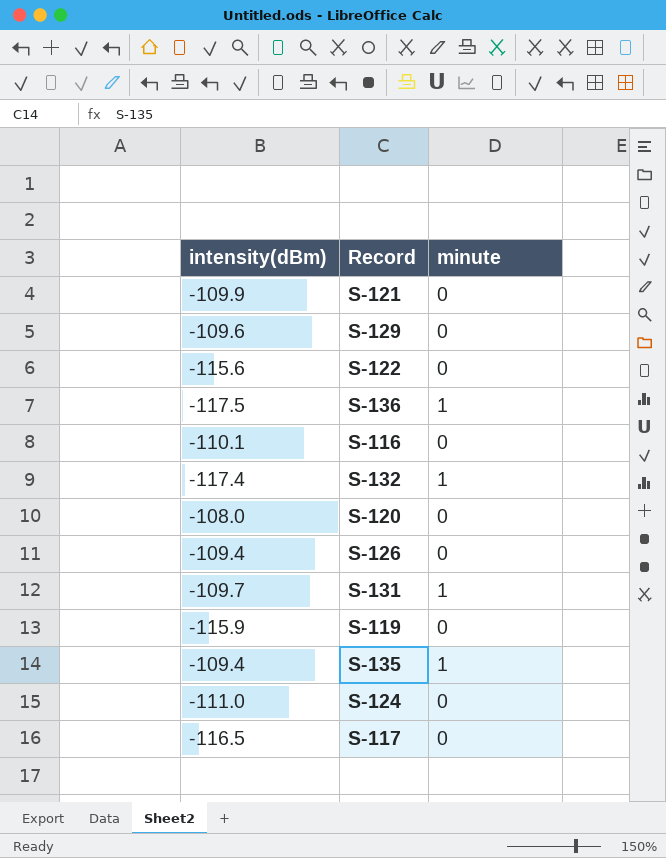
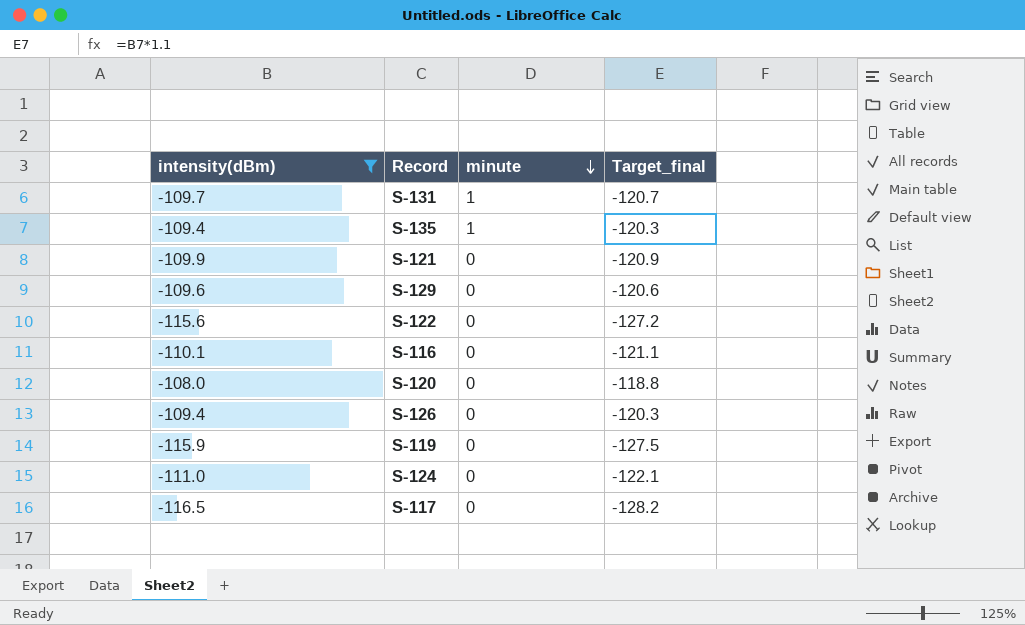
filter: none -> intensity(dBm) >= -116.5
row order: none -> minute descending
column Target_final | formula: none -> [intensity(dBm)] * 1.1

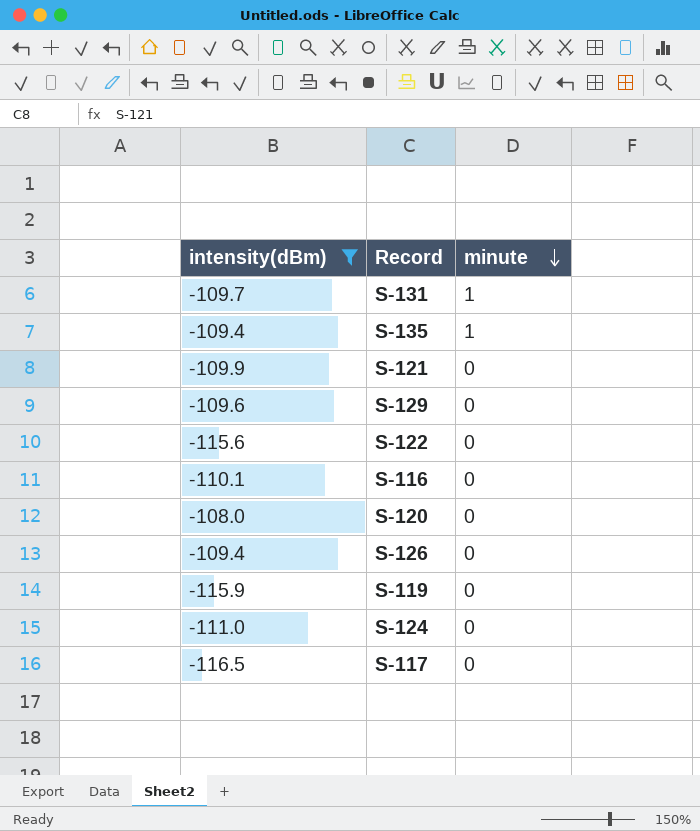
column Target_final | formula: [intensity(dBm)] * 1.1 -> none

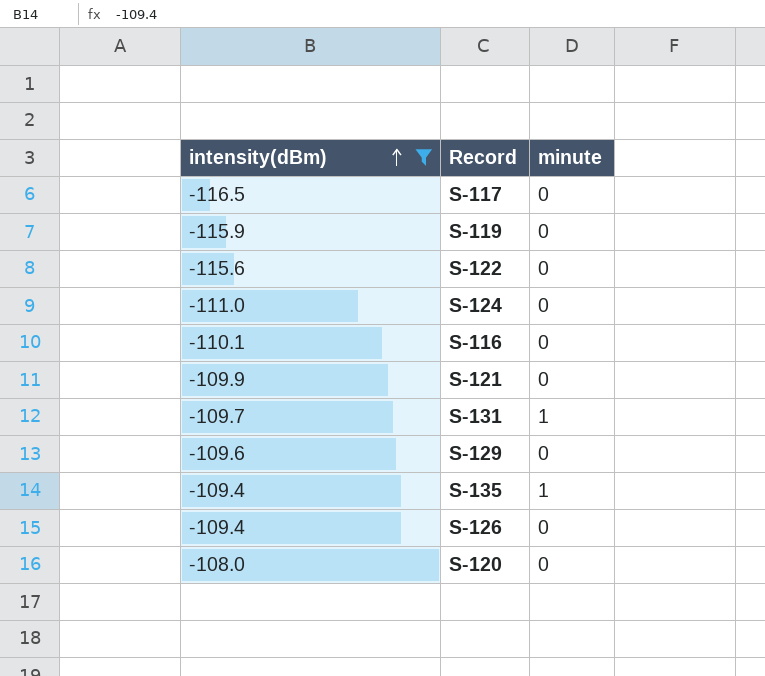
row order: minute descending -> intensity(dBm) ascending

